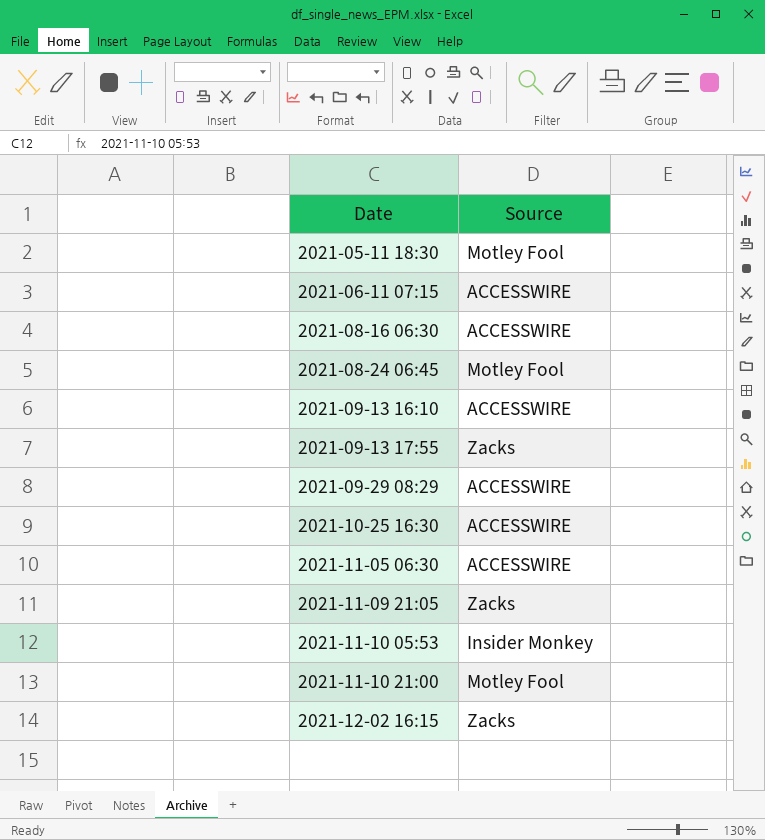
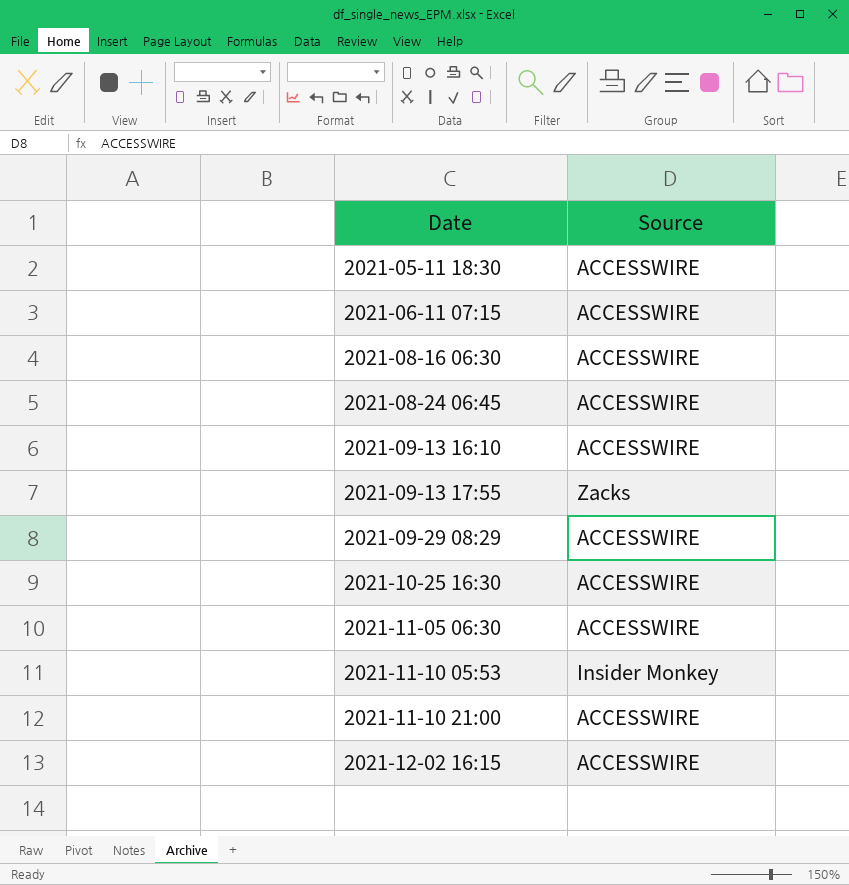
row 2021-11-09 21:05: Zacks -> none
2021-05-11 18:30 | Source: Motley Fool -> ACCESSWIRE
2021-08-24 06:45 | Source: Motley Fool -> ACCESSWIRE
2021-11-10 21:00 | Source: Motley Fool -> ACCESSWIRE
2021-12-02 16:15 | Source: Zacks -> ACCESSWIRE

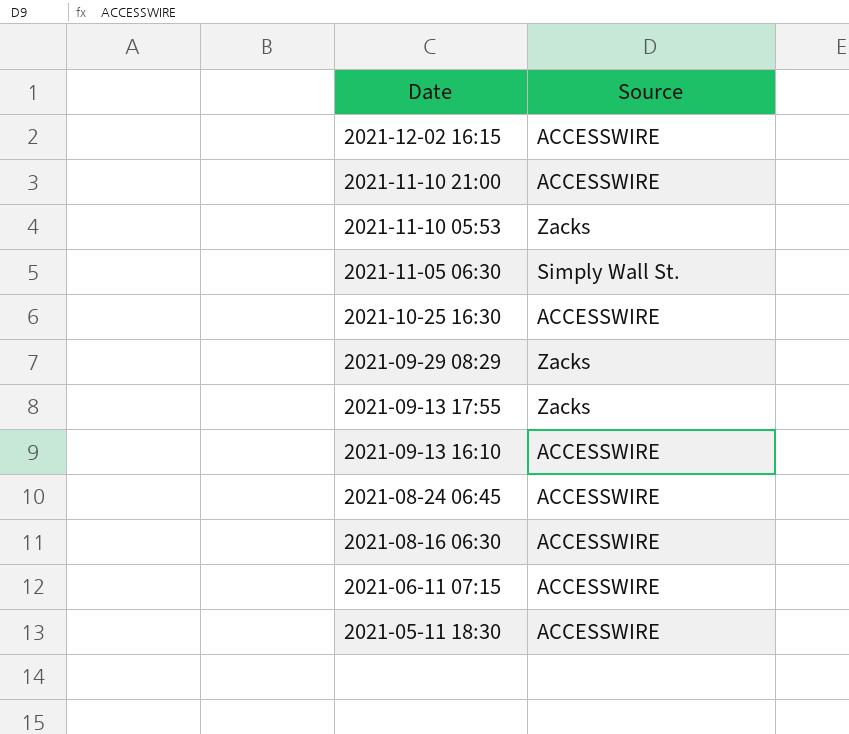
row order: Date ascending -> Date descending
2021-11-10 05:53 | Source: Insider Monkey -> Zacks
2021-11-05 06:30 | Source: ACCESSWIRE -> Simply Wall St.
2021-09-29 08:29 | Source: ACCESSWIRE -> Zacks

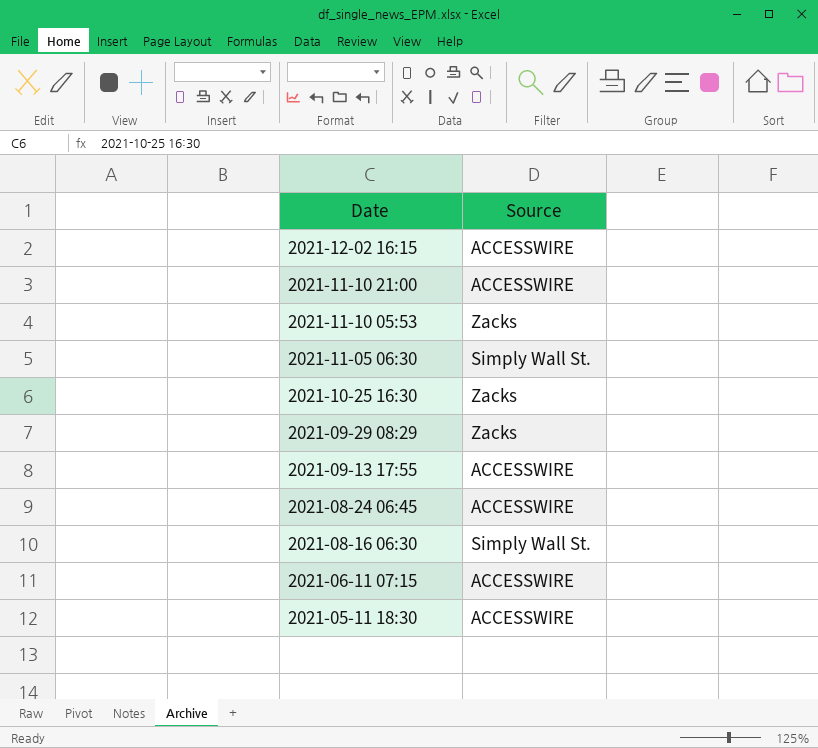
row 2021-09-13 16:10: ACCESSWIRE -> none
2021-10-25 16:30 | Source: ACCESSWIRE -> Zacks
2021-09-13 17:55 | Source: Zacks -> ACCESSWIRE
2021-08-16 06:30 | Source: ACCESSWIRE -> Simply Wall St.

